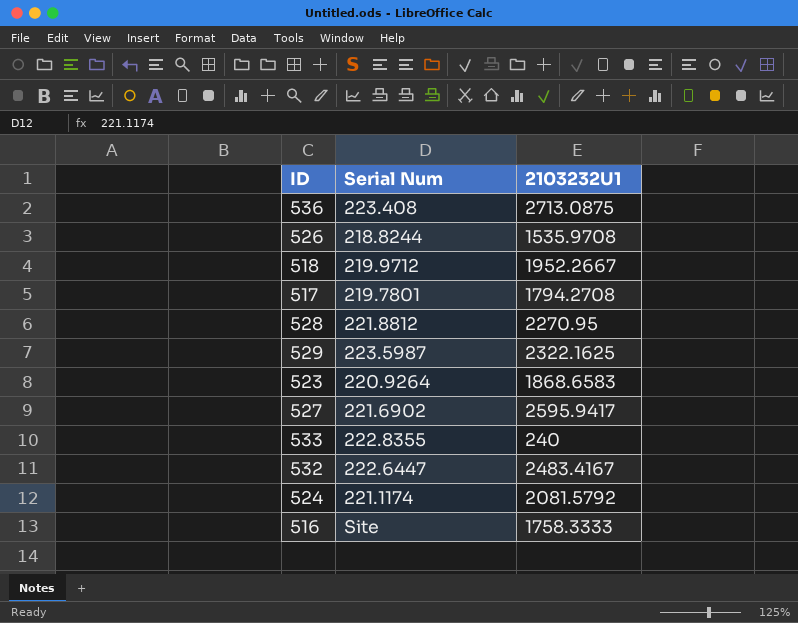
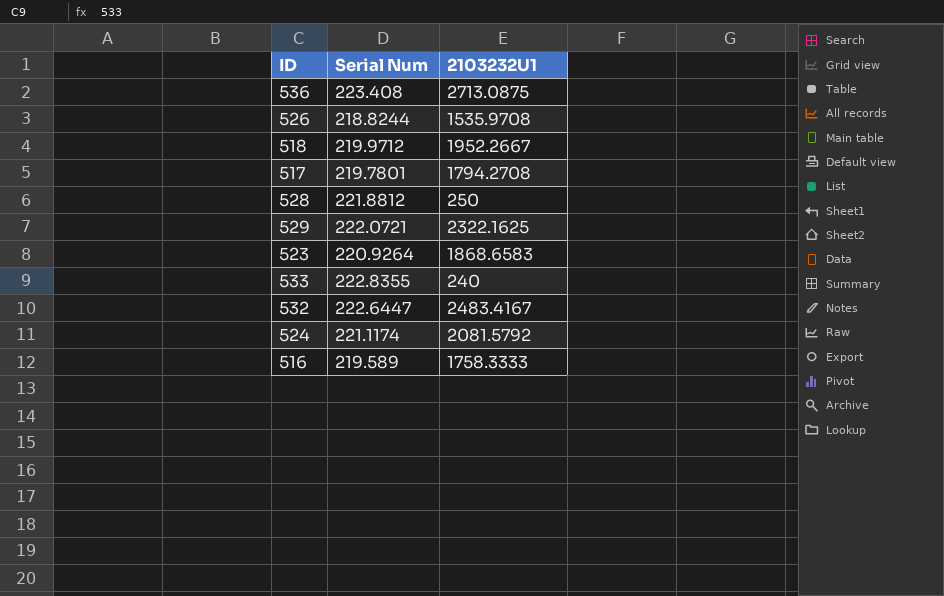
row 527: 221.6902 | 2595.9417 -> none
528 | 2103232U1: 2270.95 -> 250
529 | Serial Num: 223.5987 -> 222.0721
516 | Serial Num: Site -> 219.589

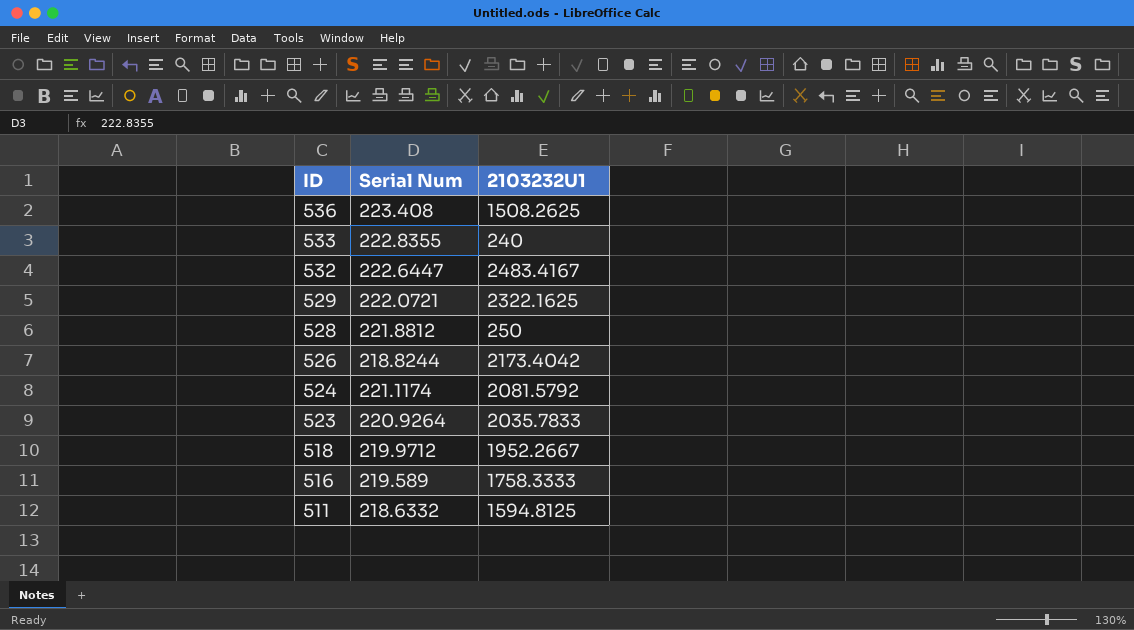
row order: none -> ID descending
row 517: 219.7801 | 1794.2708 -> none
536 | 2103232U1: 2713.0875 -> 1508.2625
526 | 2103232U1: 1535.9708 -> 2173.4042
523 | 2103232U1: 1868.6583 -> 2035.7833
row 511: none -> 218.6332 | 1594.8125

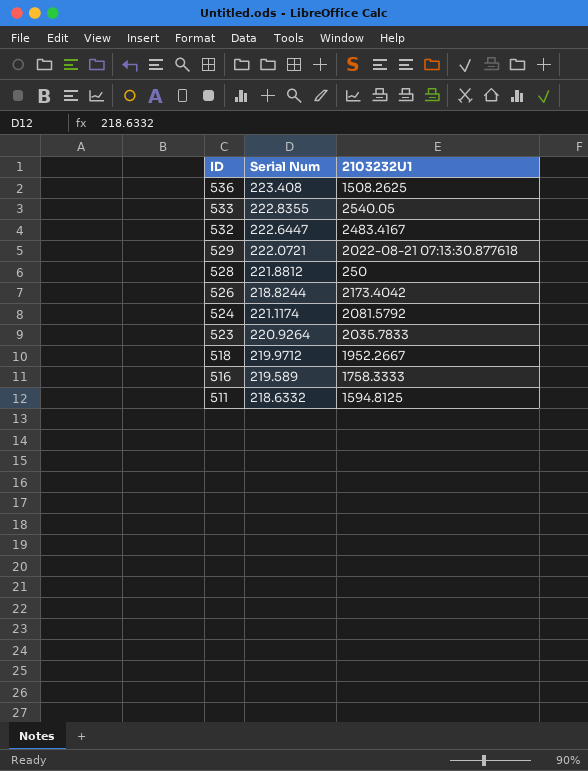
533 | 2103232U1: 240 -> 2540.05
529 | 2103232U1: 2322.1625 -> 2022-08-21 07:13:30.877618

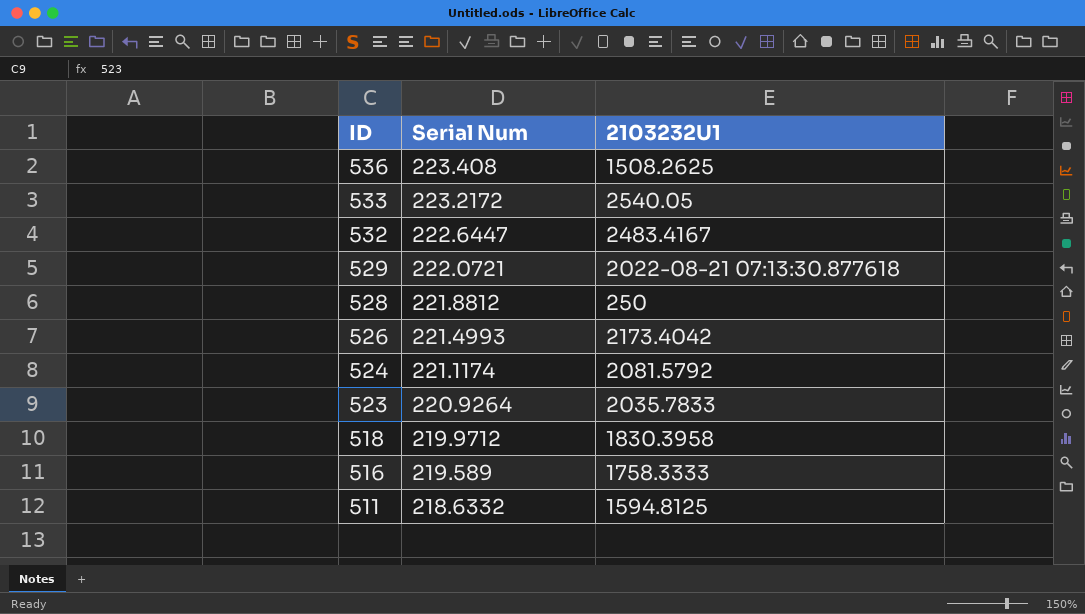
533 | Serial Num: 222.8355 -> 223.2172
526 | Serial Num: 218.8244 -> 221.4993
518 | 2103232U1: 1952.2667 -> 1830.3958

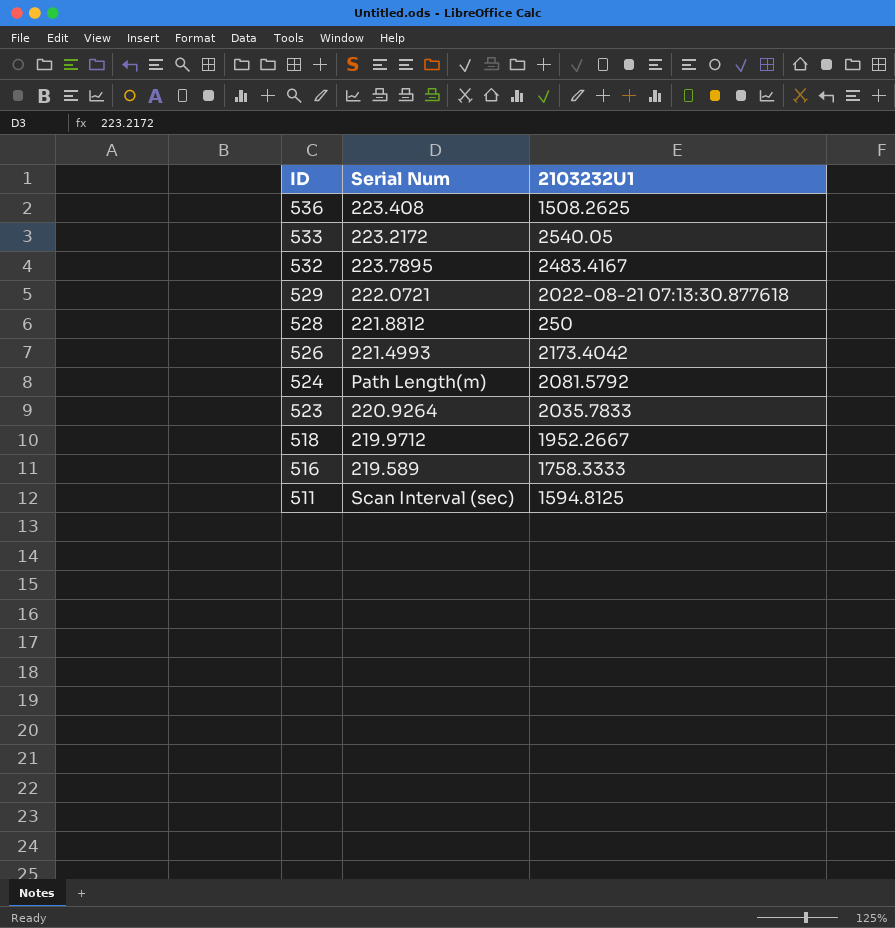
532 | Serial Num: 222.6447 -> 223.7895
524 | Serial Num: 221.1174 -> Path Length(m)
518 | 2103232U1: 1830.3958 -> 1952.2667
511 | Serial Num: 218.6332 -> Scan Interval (sec)

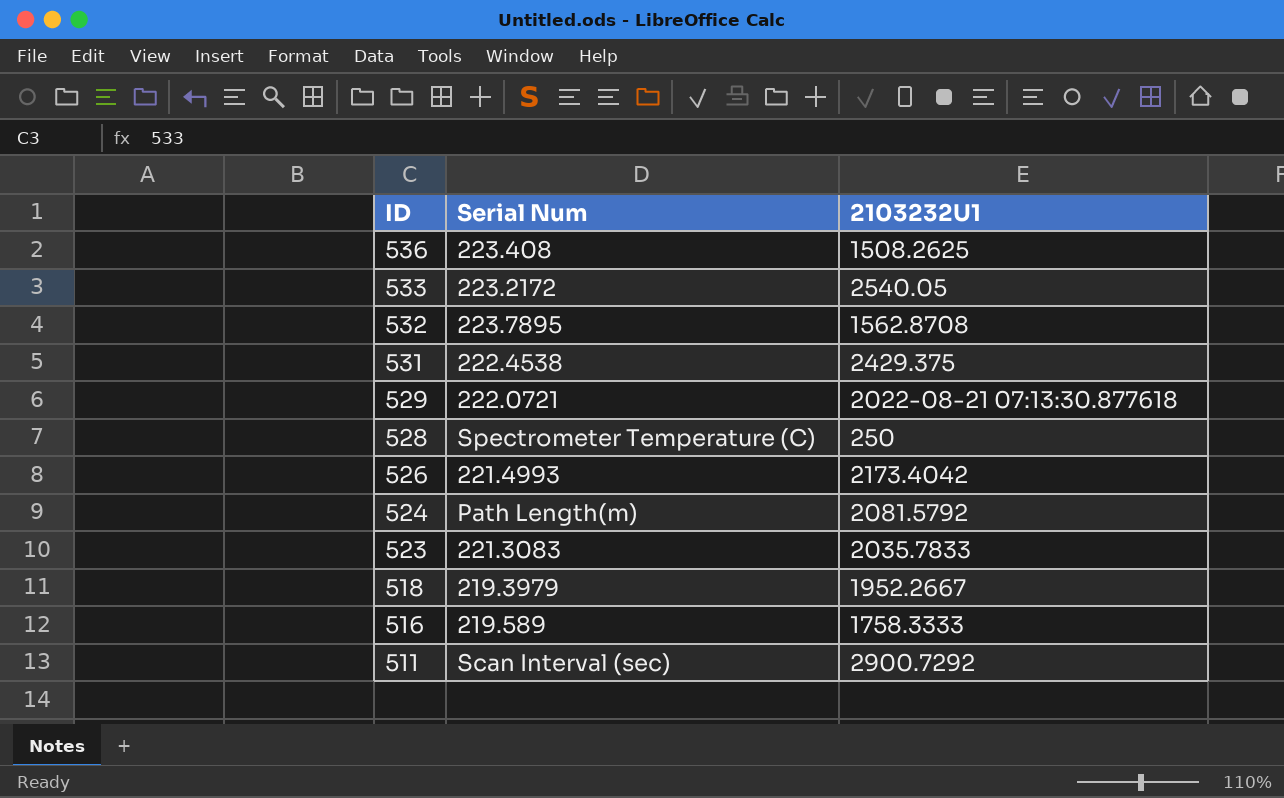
532 | 2103232U1: 2483.4167 -> 1562.8708
row 531: none -> 222.4538 | 2429.375
528 | Serial Num: 221.8812 -> Spectrometer Temperature (C)
523 | Serial Num: 220.9264 -> 221.3083
518 | Serial Num: 219.9712 -> 219.3979
511 | 2103232U1: 1594.8125 -> 2900.7292

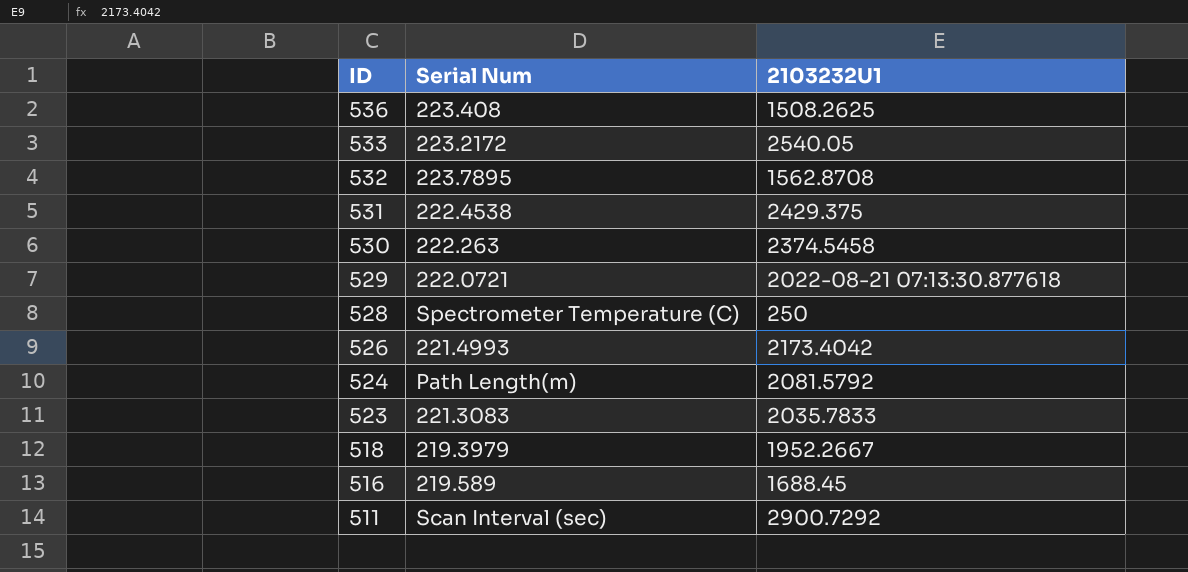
row 530: none -> 222.263 | 2374.5458
516 | 2103232U1: 1758.3333 -> 1688.45

